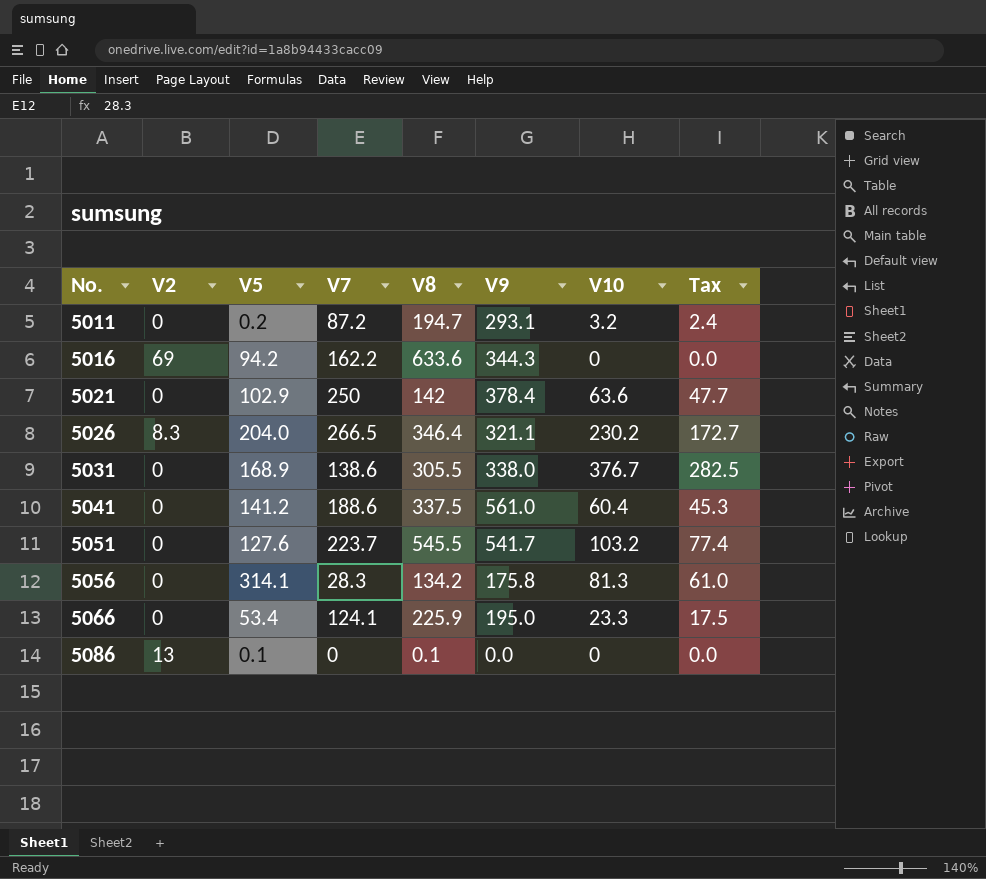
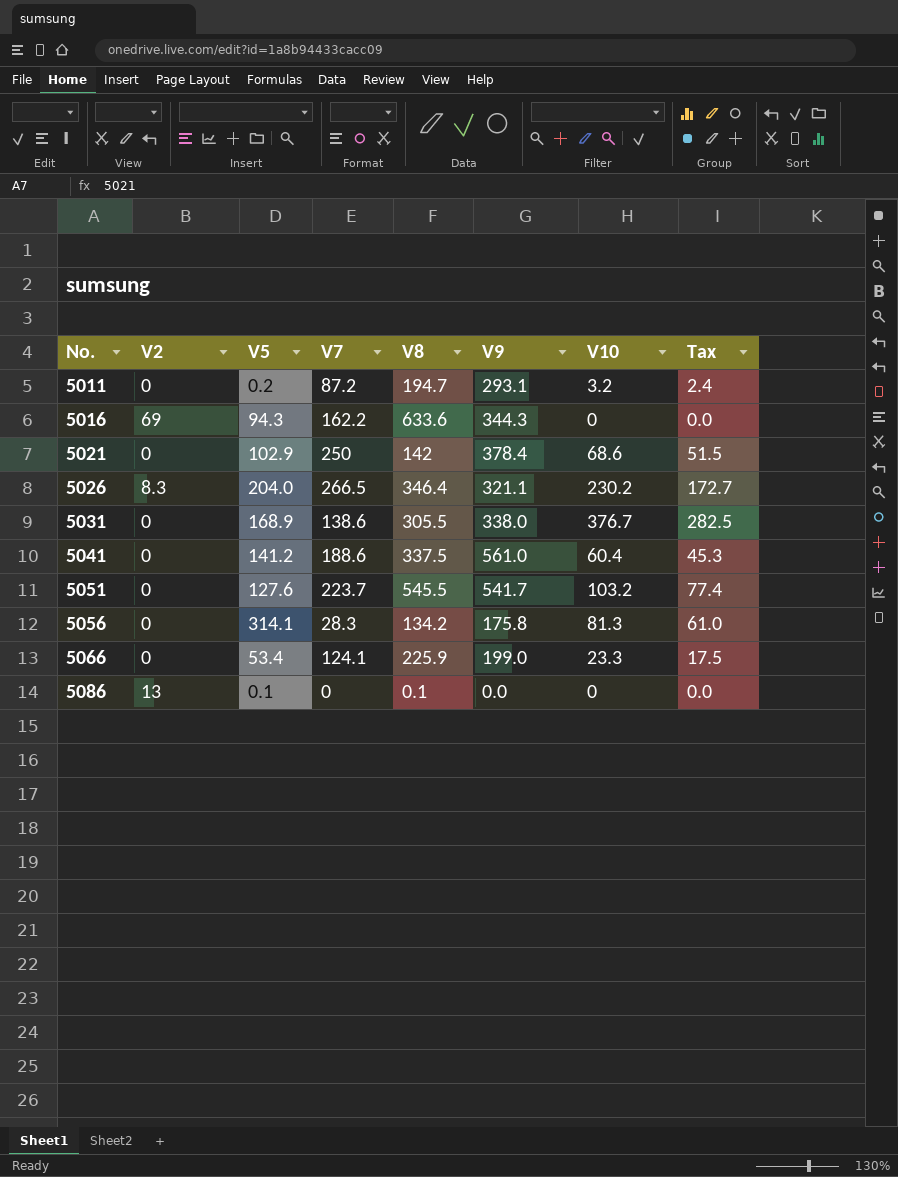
5016 | V5: 94.2 -> 94.3
5021 | V10: 63.6 -> 68.6
5021 | Tax: 47.7 -> 51.5
5066 | V9: 195.0 -> 199.0

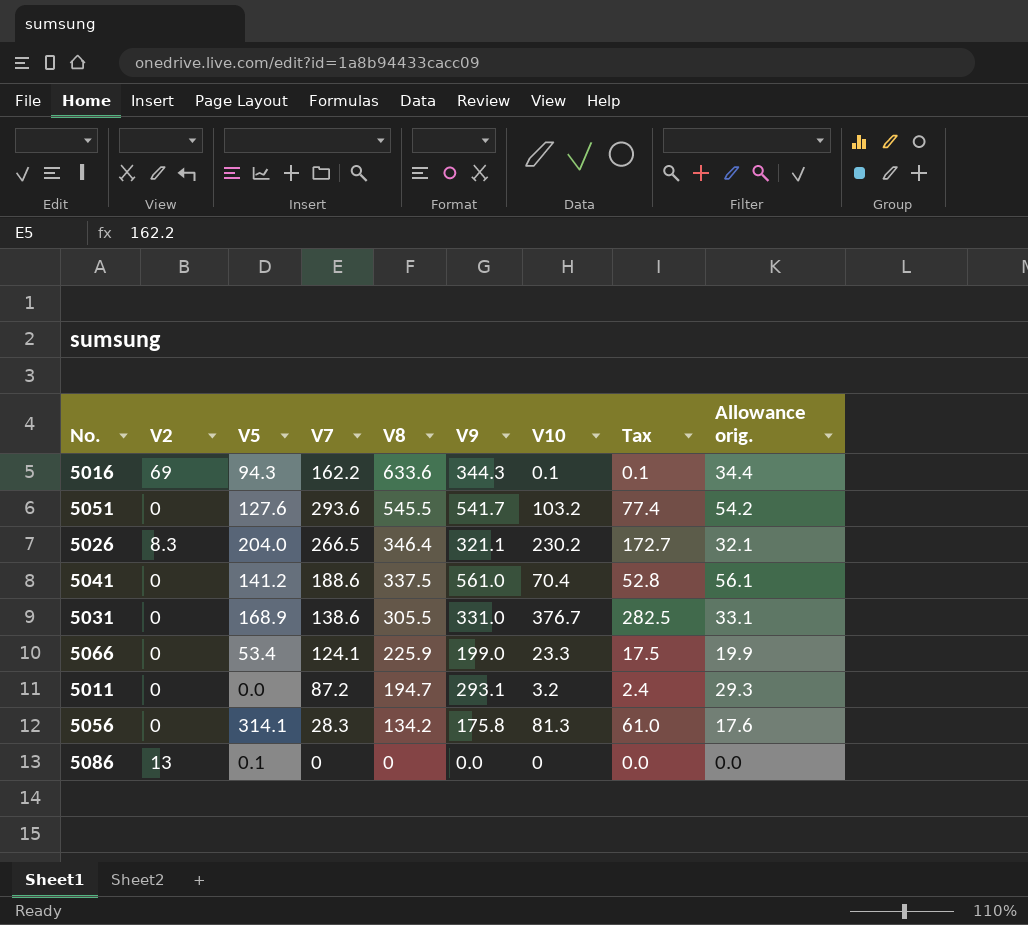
row order: No. ascending -> V8 descending
column Allowance orig. | formula: none -> [V9] * 0.1
row 5021: 0 | 102.9 | 250 | 142 | 378.4 | 68.6 | 51.5 -> none
5016 | V10: 0 -> 0.1
5016 | Tax: 0.0 -> 0.1
5051 | V7: 223.7 -> 293.6
5041 | V10: 60.4 -> 70.4
5041 | Tax: 45.3 -> 52.8
5031 | V9: 338.0 -> 331.0
5011 | V5: 0.2 -> 0.0
5086 | V8: 0.1 -> 0

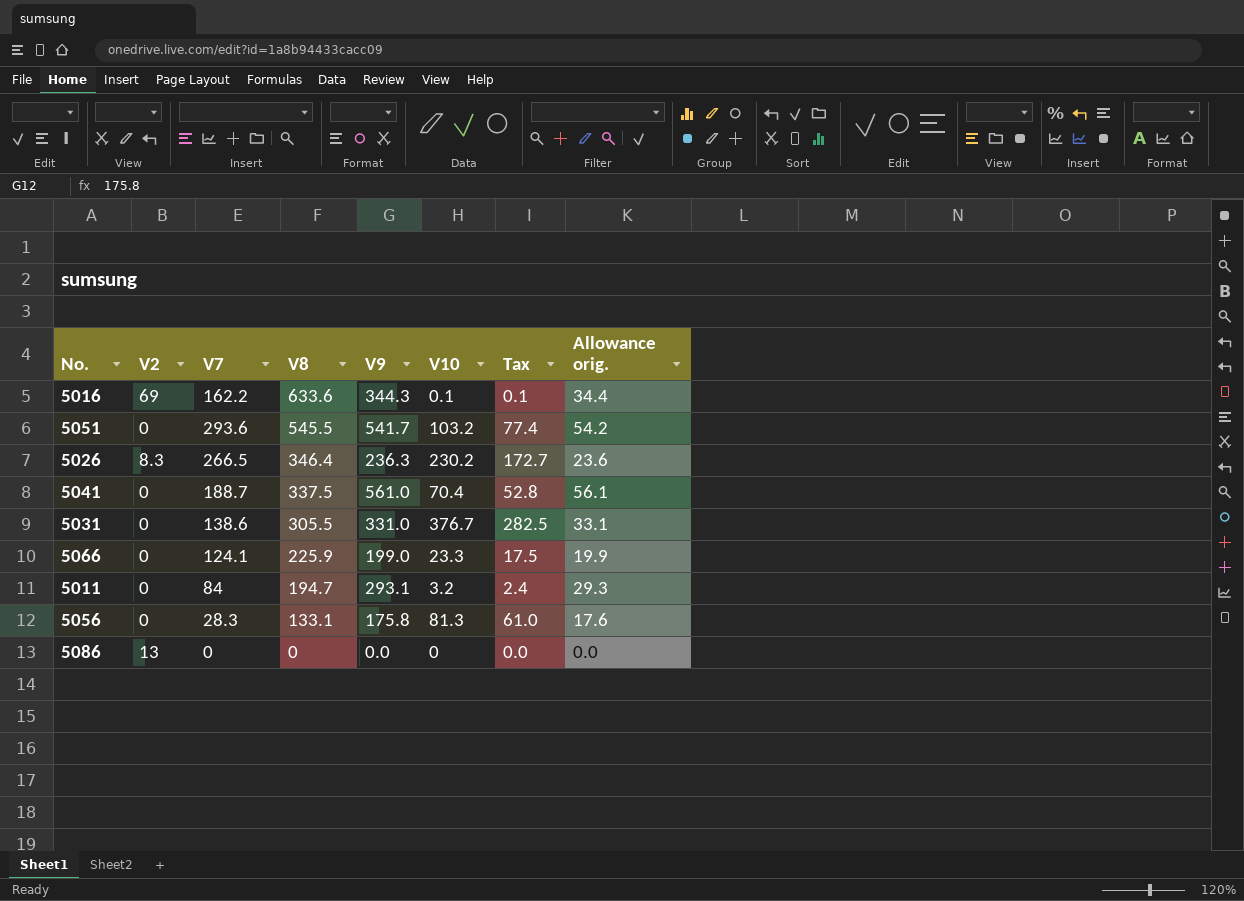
column V5 | position: 3 -> none
5026 | V9: 321.1 -> 236.3
5026 | Allowance orig.: 32.1 -> 23.6
5041 | V7: 188.6 -> 188.7
5011 | V7: 87.2 -> 84
5056 | V8: 134.2 -> 133.1

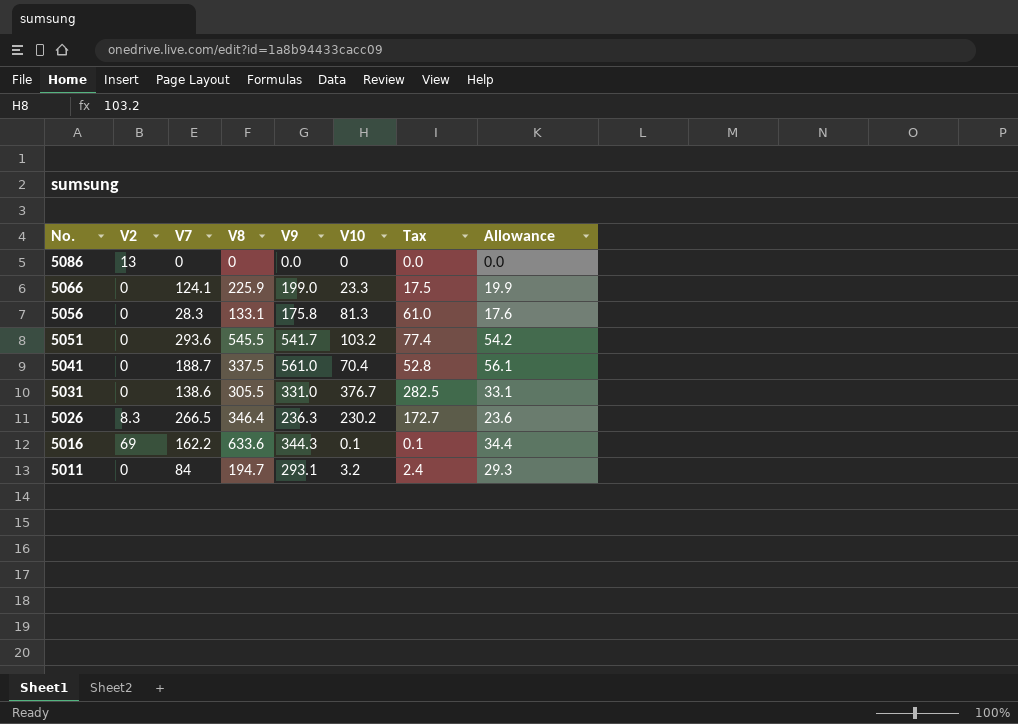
row order: V8 descending -> No. descending
column name: Allowance orig. -> Allowance

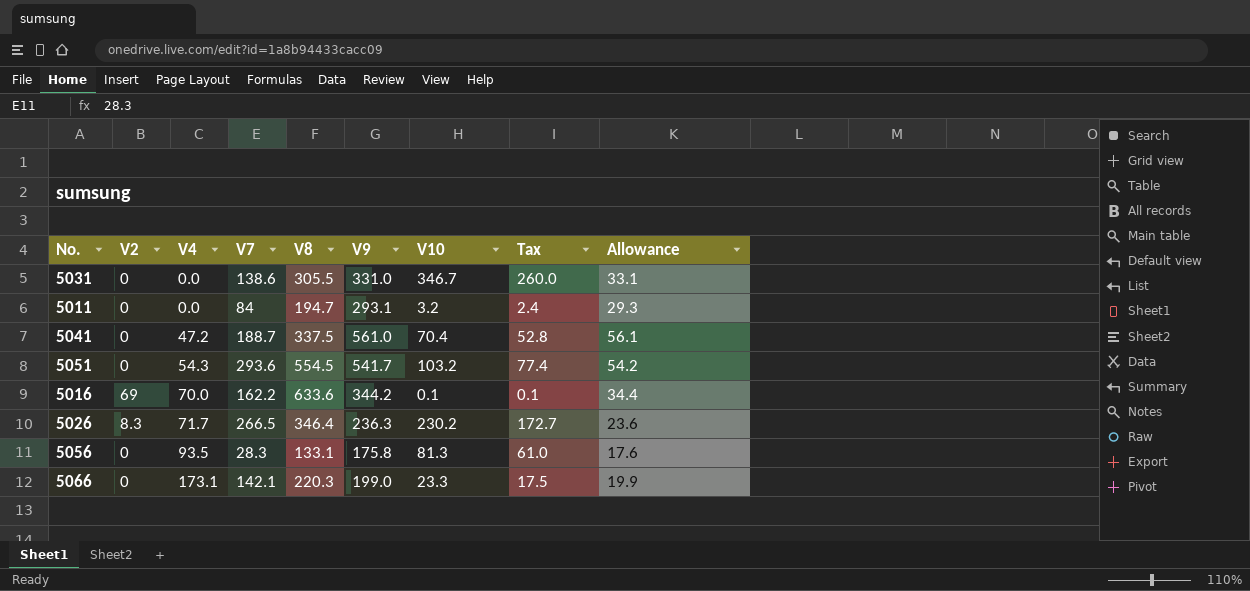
row order: No. descending -> V4 ascending
column V4 | position: none -> 3
row 5086: 13 | 0 | 0 | 0.0 | 0 | 0.0 | 0.0 -> none
5031 | V10: 376.7 -> 346.7
5031 | Tax: 282.5 -> 260.0
5051 | V8: 545.5 -> 554.5
5016 | V9: 344.3 -> 344.2
5066 | V7: 124.1 -> 142.1
5066 | V8: 225.9 -> 220.3

